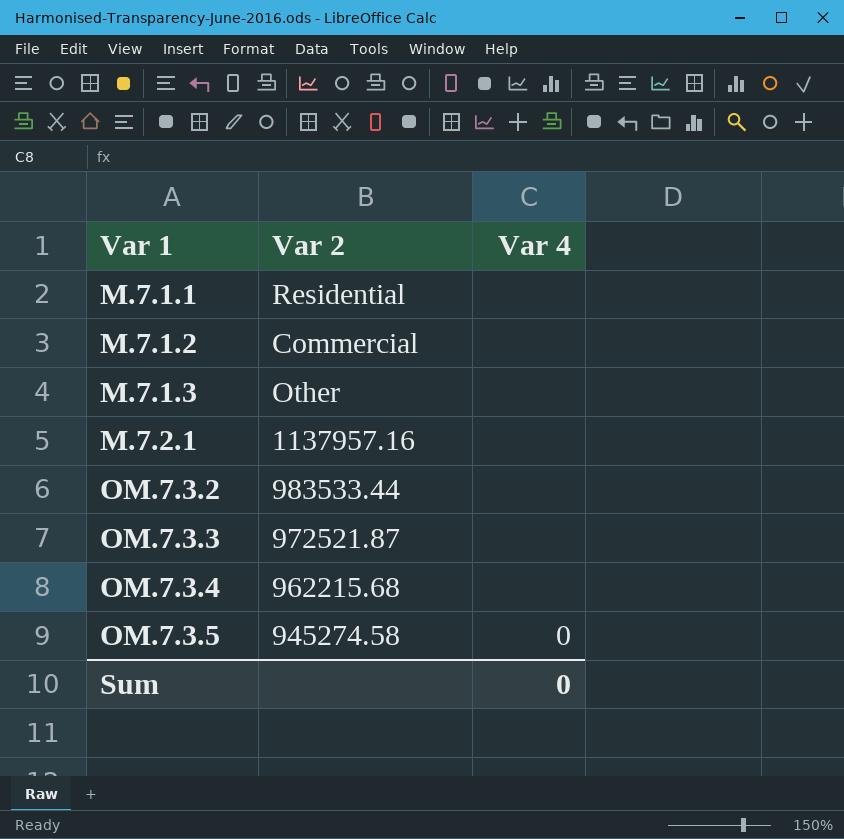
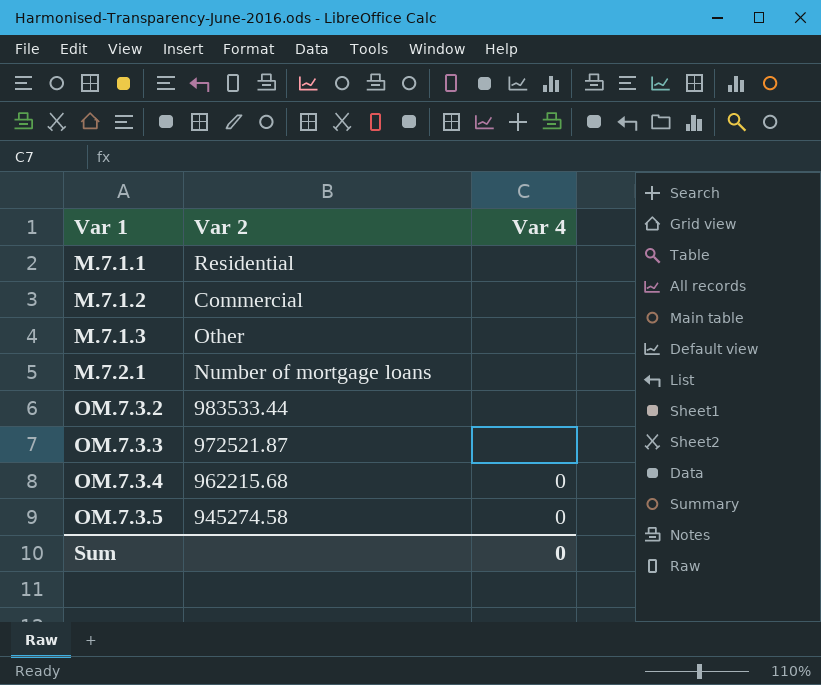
M.7.2.1 | Var 2: 1137957.16 -> Number of mortgage loans
OM.7.3.4 | Var 4: none -> 0

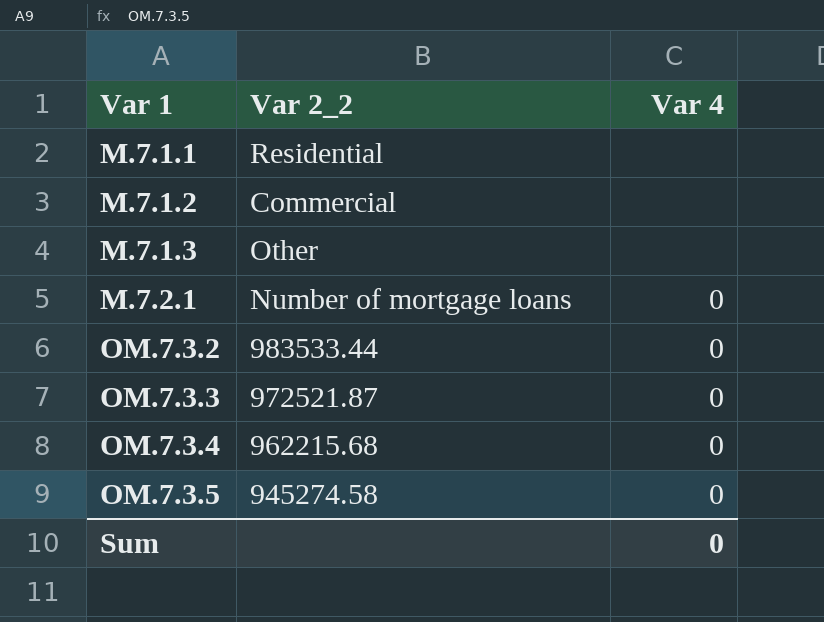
column name: Var 2 -> Var 2_2
M.7.2.1 | Var 4: none -> 0
OM.7.3.2 | Var 4: none -> 0
OM.7.3.3 | Var 4: none -> 0

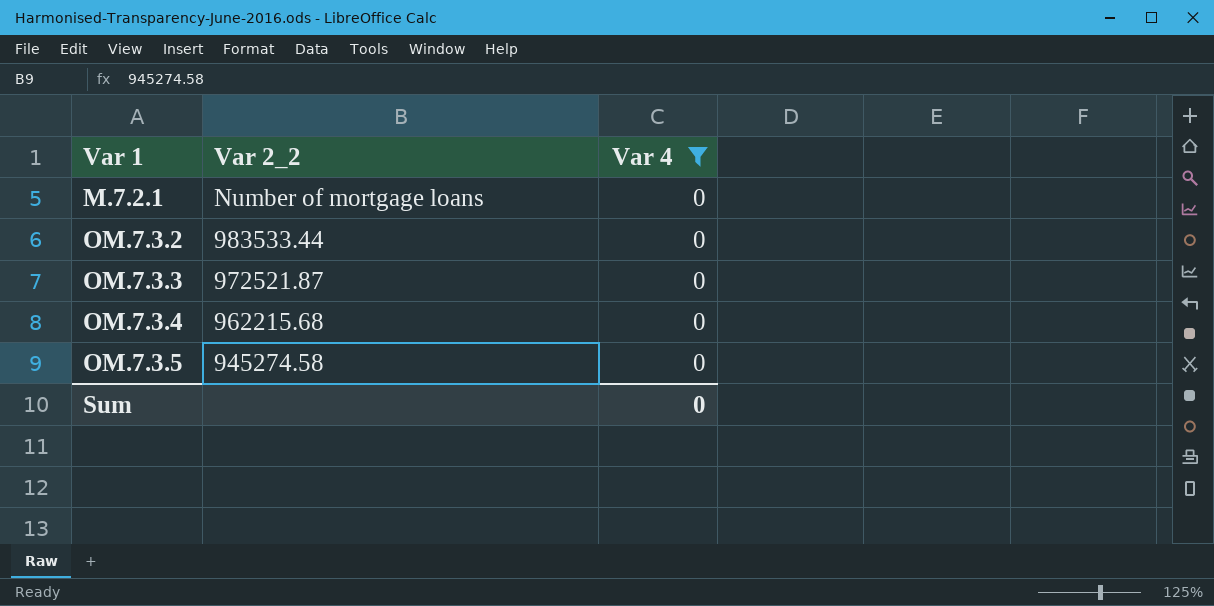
filter: none -> Var 4 = 0

